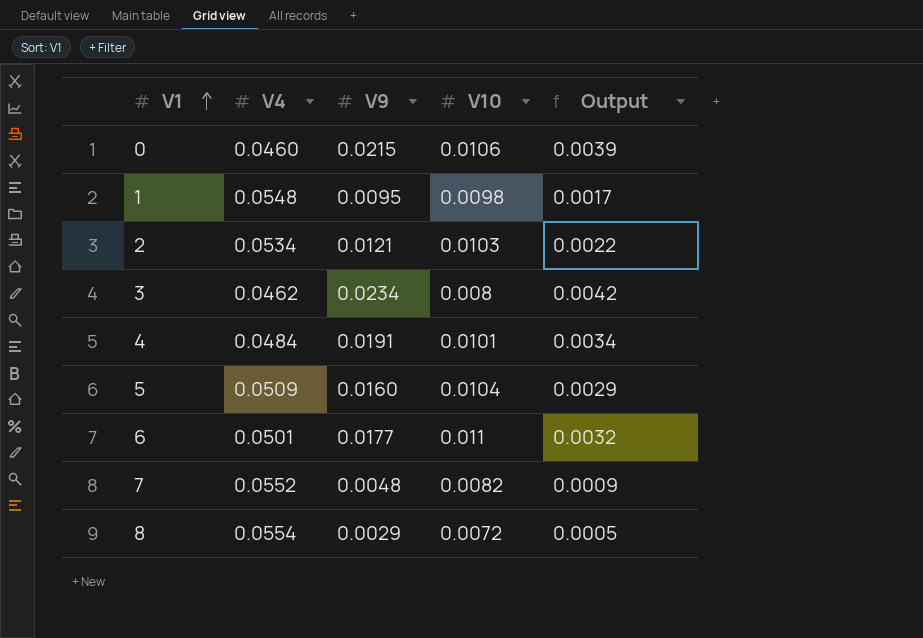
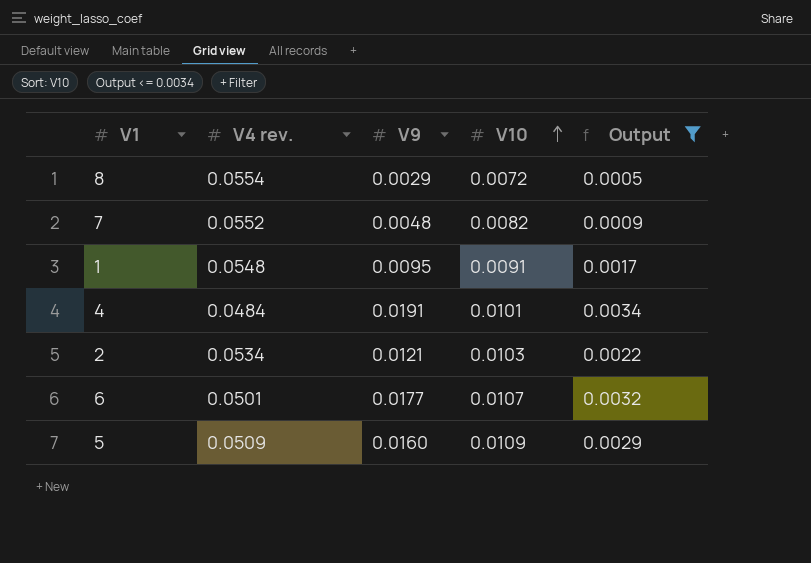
filter: none -> Output <= 0.0034
row order: V1 ascending -> V10 ascending
column name: V4 -> V4 rev.
1 | V10: 0.0098 -> 0.0091
6 | V10: 0.011 -> 0.0107
5 | V10: 0.0104 -> 0.0109

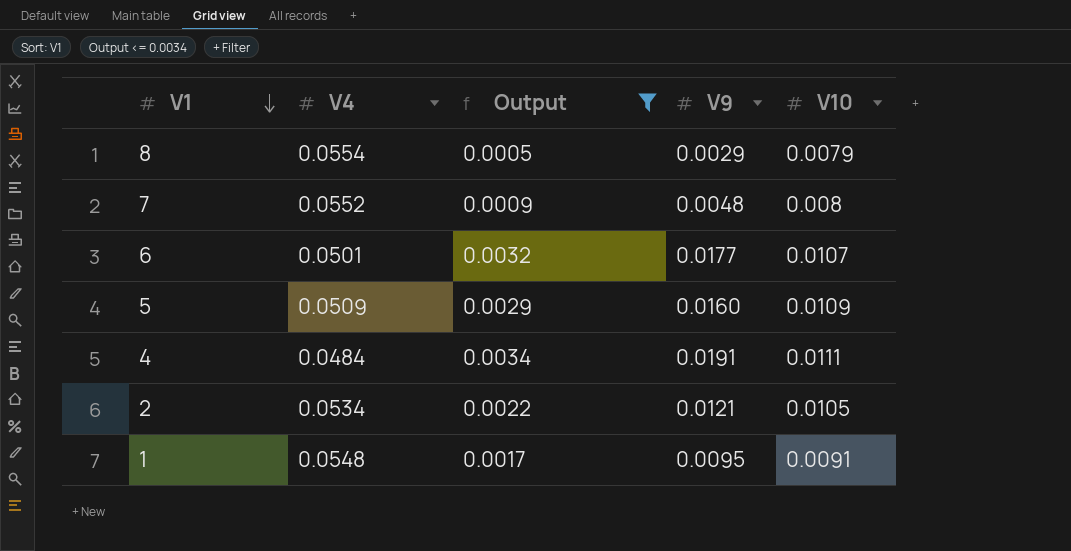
row order: V10 ascending -> V1 descending
column name: V4 rev. -> V4
column Output | position: 5 -> 3
8 | V10: 0.0072 -> 0.0079
7 | V10: 0.0082 -> 0.008
4 | V10: 0.0101 -> 0.0111
2 | V10: 0.0103 -> 0.0105

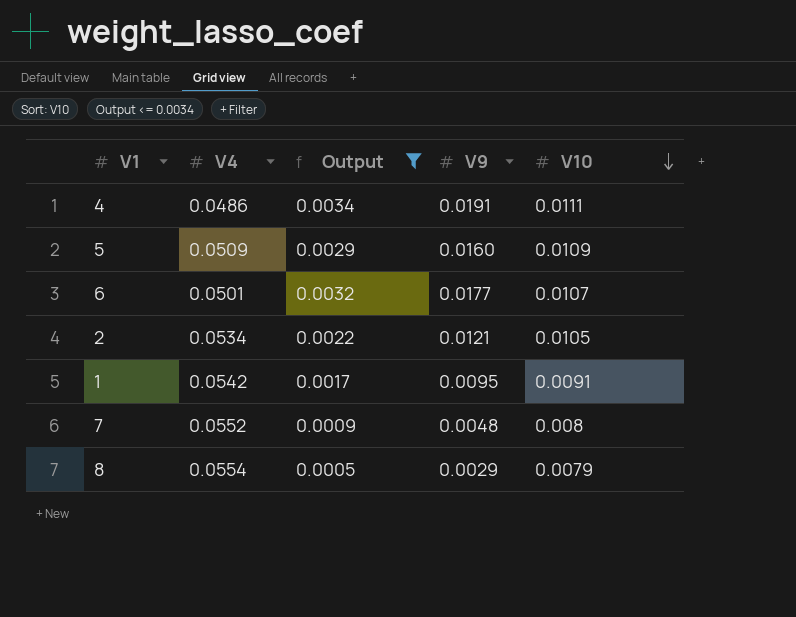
row order: V1 descending -> V10 descending
4 | V4: 0.0484 -> 0.0486
1 | V4: 0.0548 -> 0.0542

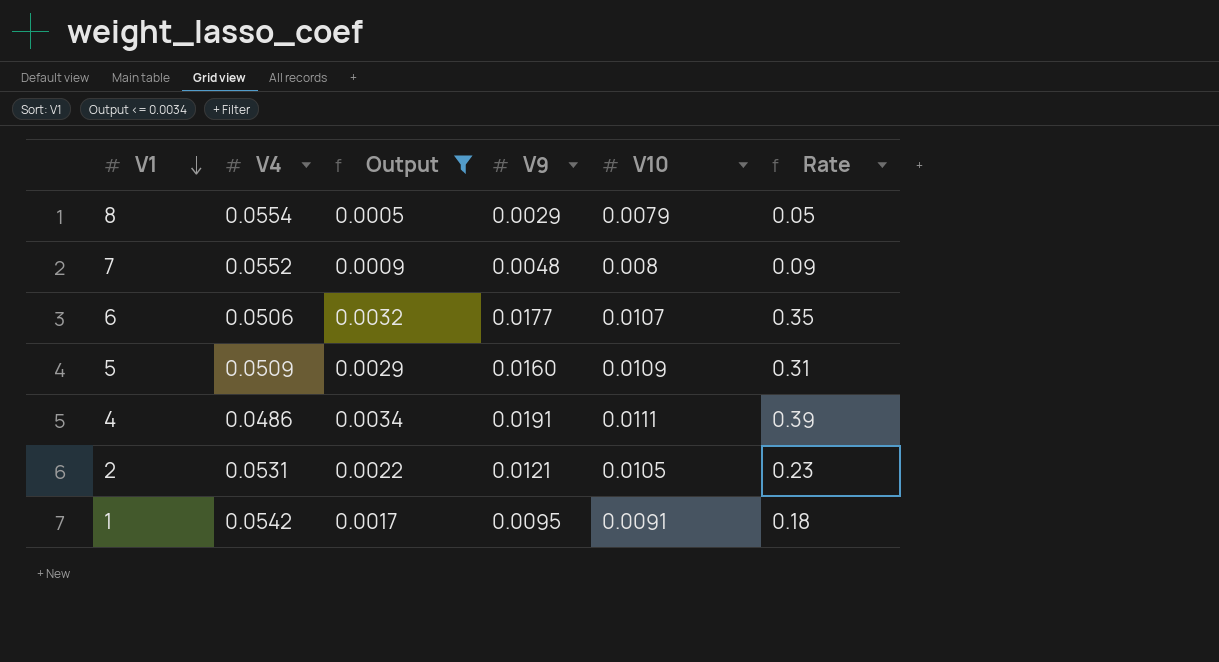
row order: V10 descending -> V1 descending
column Rate | formula: none -> [V9] / [V4]
6 | V4: 0.0501 -> 0.0506
2 | V4: 0.0534 -> 0.0531

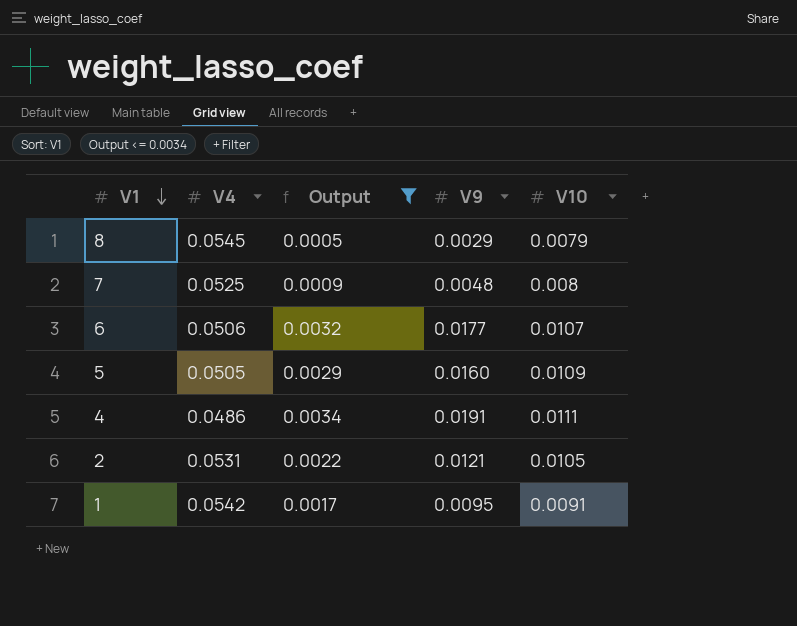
column Rate | formula: [V9] / [V4] -> none
8 | V4: 0.0554 -> 0.0545
7 | V4: 0.0552 -> 0.0525
5 | V4: 0.0509 -> 0.0505

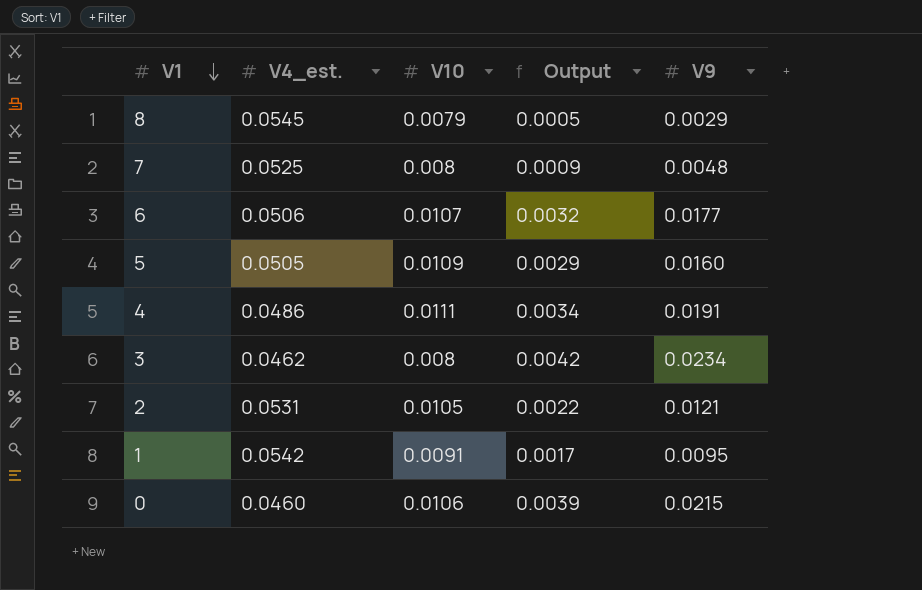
filter: Output <= 0.0034 -> none
column name: V4 -> V4_est.
column V10 | position: 5 -> 3

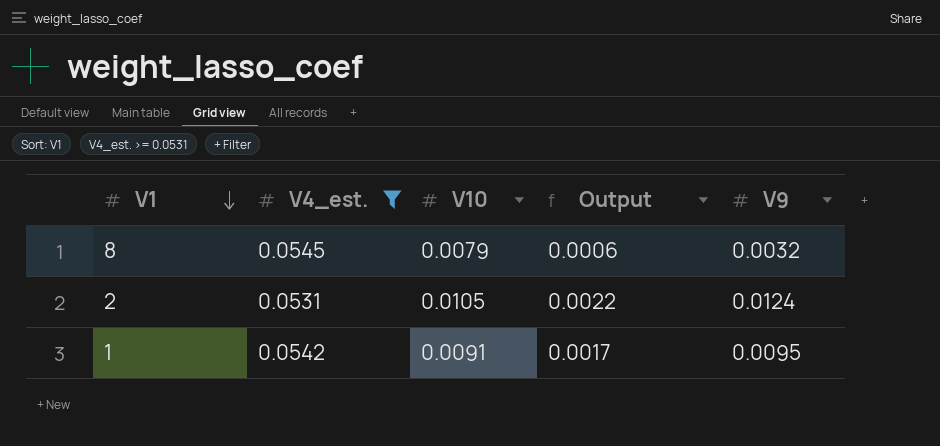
filter: none -> V4_est. >= 0.0531
8 | Output: 0.0005 -> 0.0006
8 | V9: 0.0029 -> 0.0032
2 | V9: 0.0121 -> 0.0124

